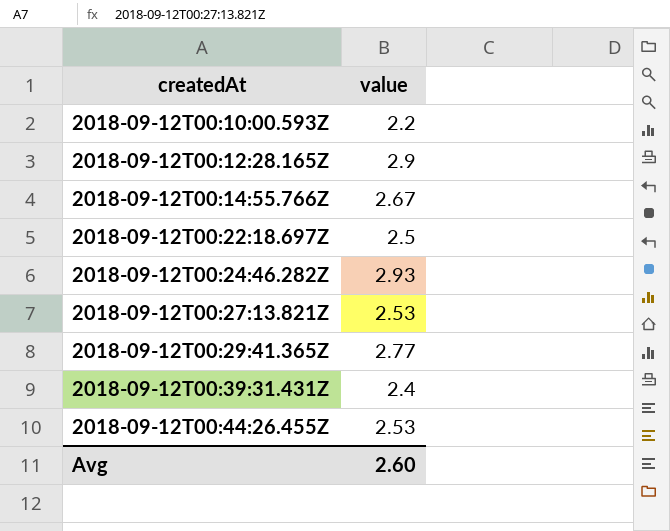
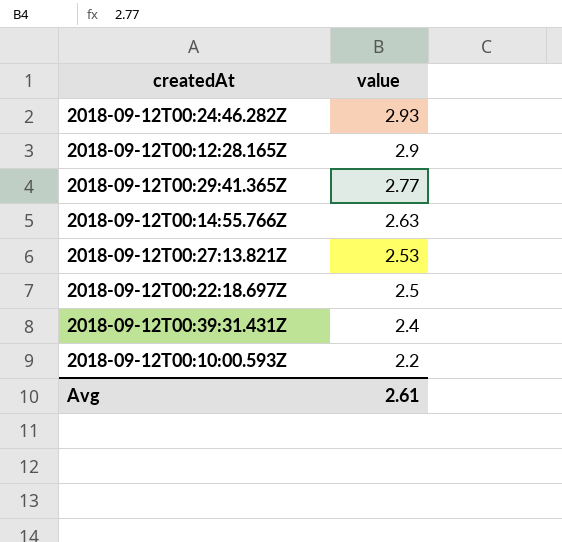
row order: createdAt ascending -> value descending
row 2018-09-12T00:44:26.455Z: 2.53 -> none
2018-09-12T00:14:55.766Z | value: 2.67 -> 2.63
Avg | value: 2.60 -> 2.61

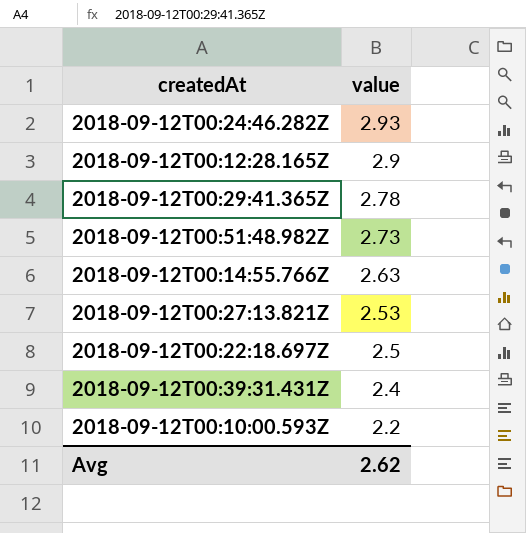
2018-09-12T00:29:41.365Z | value: 2.77 -> 2.78
row 2018-09-12T00:51:48.982Z: none -> 2.73
Avg | value: 2.61 -> 2.62

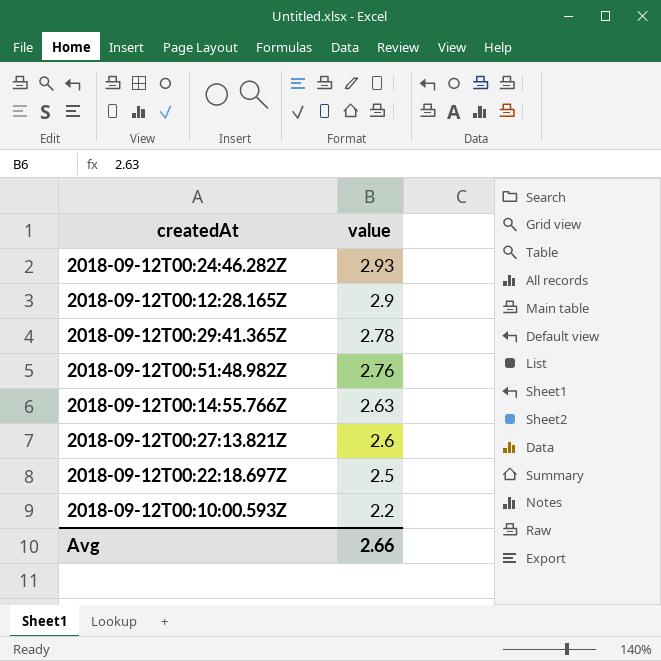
row 2018-09-12T00:39:31.431Z: 2.4 -> none
2018-09-12T00:51:48.982Z | value: 2.73 -> 2.76
2018-09-12T00:27:13.821Z | value: 2.53 -> 2.6
Avg | value: 2.62 -> 2.66

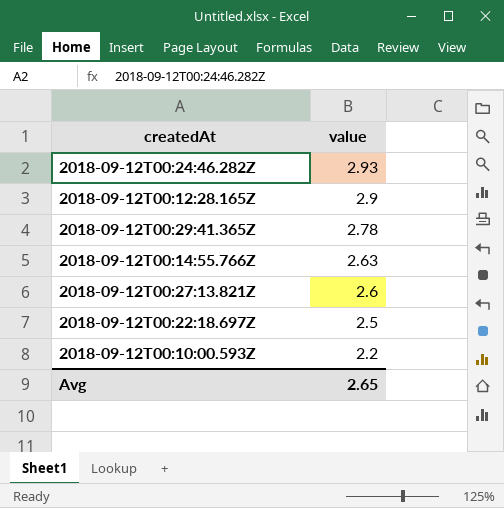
row 2018-09-12T00:51:48.982Z: 2.76 -> none
Avg | value: 2.66 -> 2.65

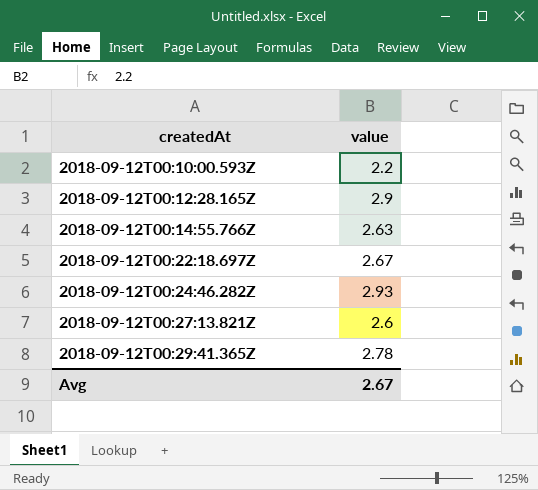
row order: value descending -> createdAt ascending
2018-09-12T00:22:18.697Z | value: 2.5 -> 2.67
Avg | value: 2.65 -> 2.67

